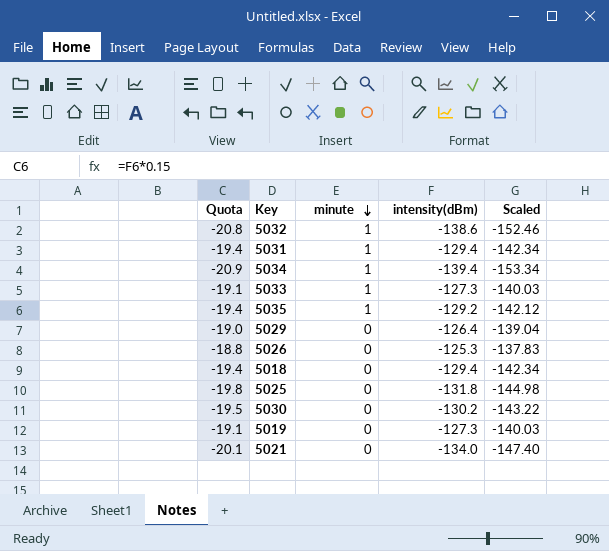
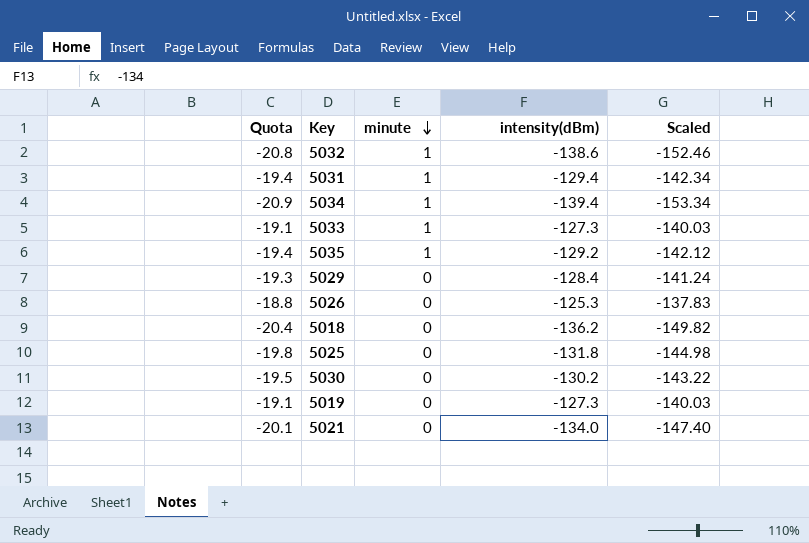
5029 | Quota: -19.0 -> -19.3
5029 | intensity(dBm): -126.4 -> -128.4
5029 | Scaled: -139.04 -> -141.24
5018 | Quota: -19.4 -> -20.4
5018 | intensity(dBm): -129.4 -> -136.2
5018 | Scaled: -142.34 -> -149.82

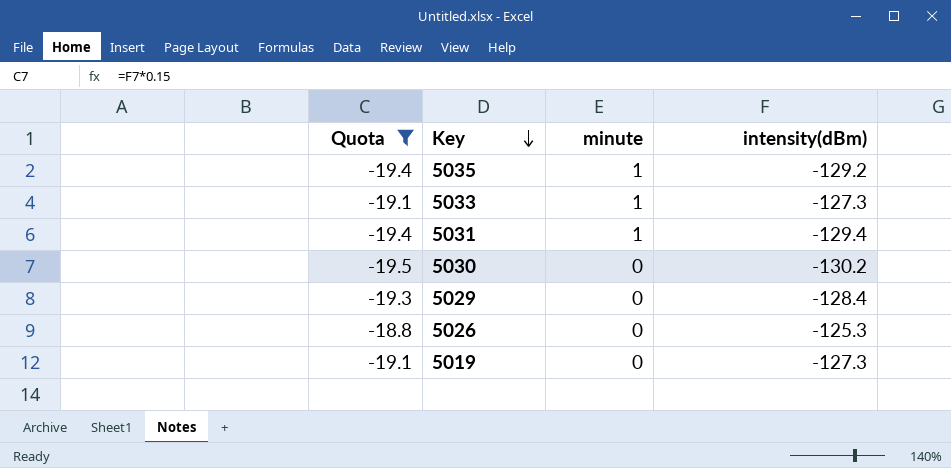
filter: none -> Quota >= -19.5
row order: minute descending -> Key descending
column Scaled | formula: [intensity(dBm)] * 1.1 -> none

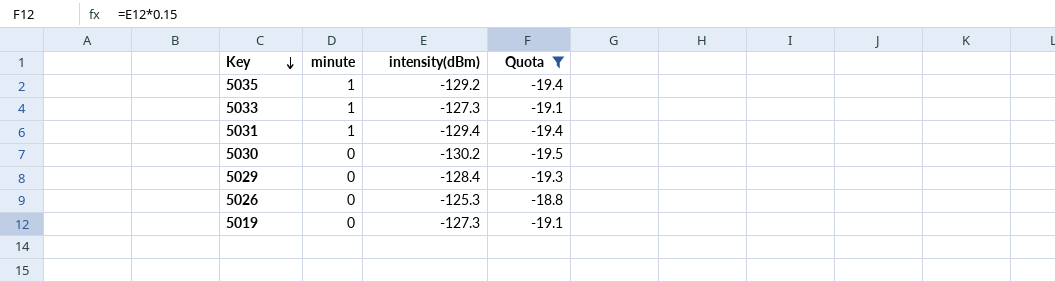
column Quota | position: 1 -> 4

